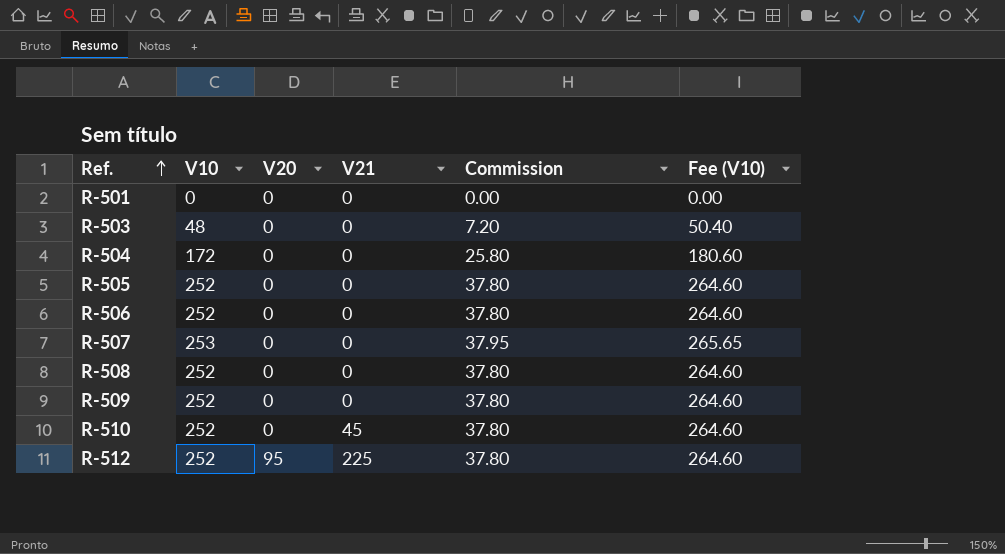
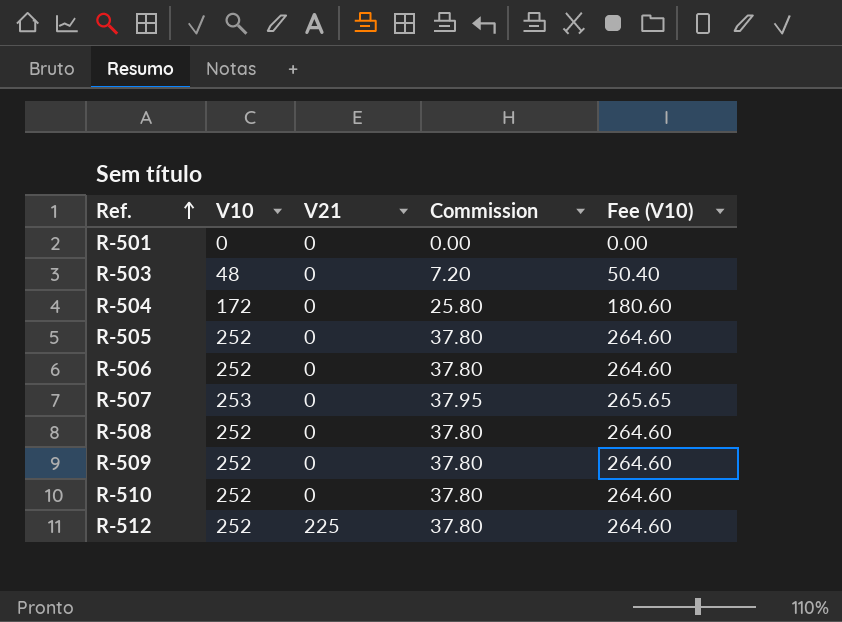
column V20 | position: 3 -> none
R-510 | V21: 45 -> 0

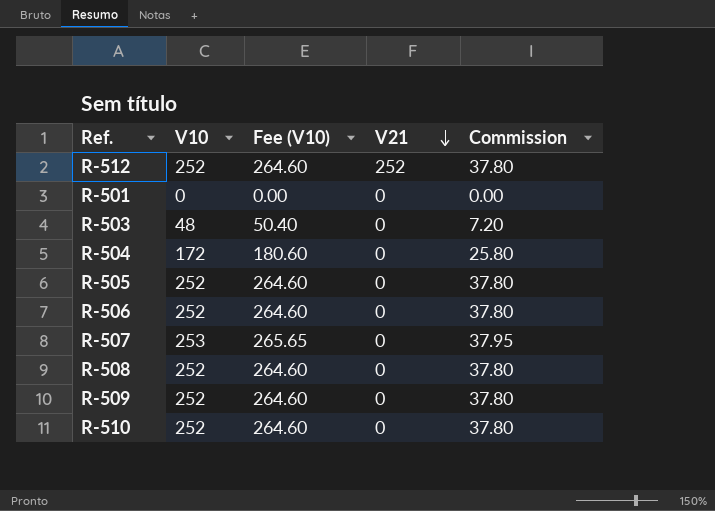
row order: Ref. ascending -> V21 descending
column Fee (V10) | position: 5 -> 3
R-512 | V21: 225 -> 252

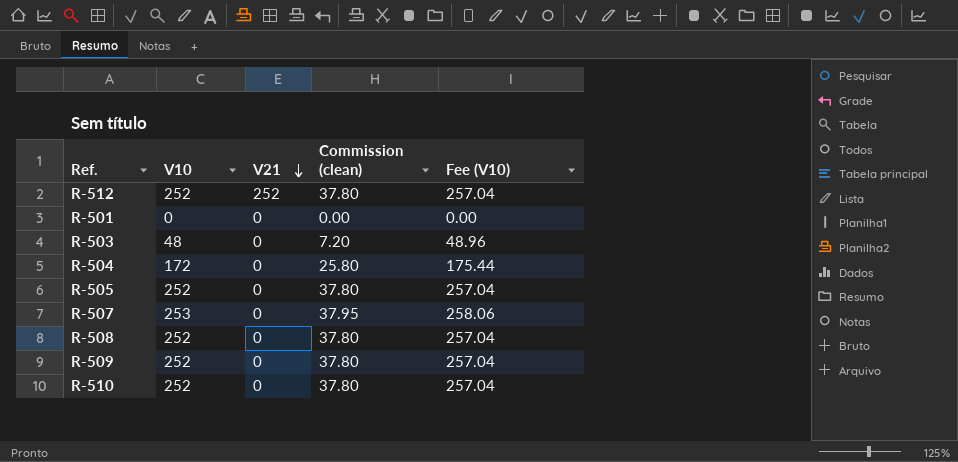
column name: Commission -> Commission (clean)
column Fee (V10) | formula: [V10] * 1.05 -> [V10] * 1.02
column Fee (V10) | position: 3 -> 5
row R-506: 252 | 264.60 | 0 | 37.80 -> none

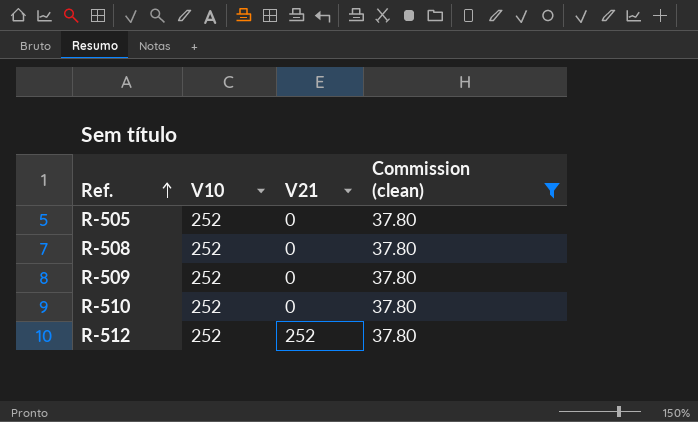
filter: none -> Commission (clean) = 37.80
row order: V21 descending -> Ref. ascending
column Fee (V10) | formula: [V10] * 1.02 -> none

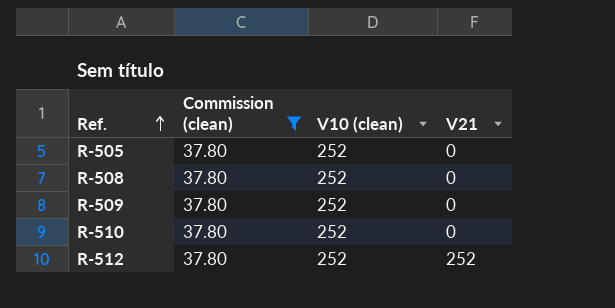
column Commission (clean) | position: 4 -> 2
column name: V10 -> V10 (clean)

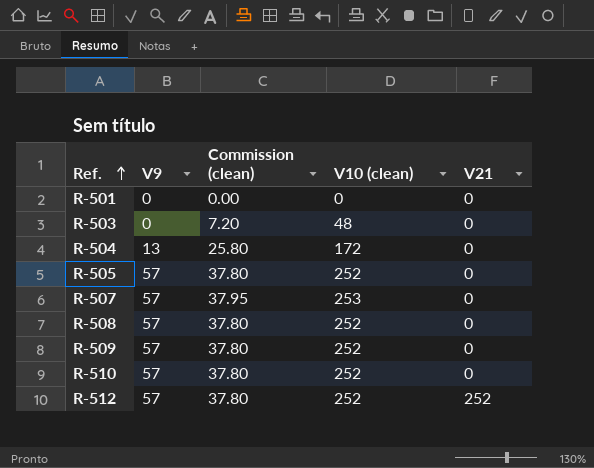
filter: Commission (clean) = 37.80 -> none
column V9 | position: none -> 2

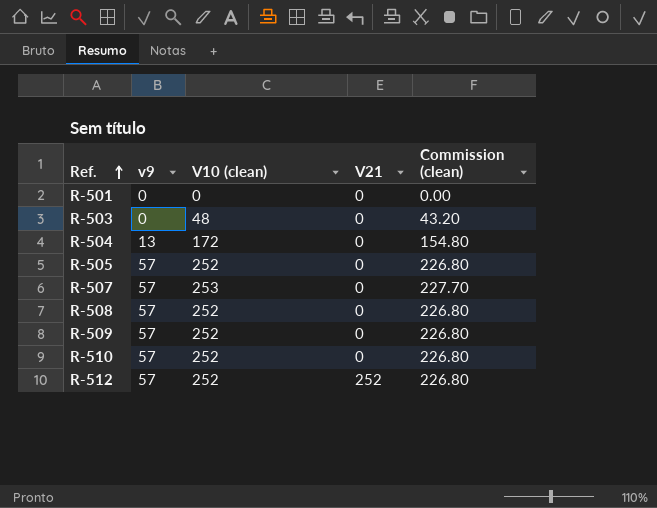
column name: V9 -> v9
column Commission (clean) | formula: [V10 (clean)] * 0.15 -> [V10 (clean)] * 0.9
column Commission (clean) | position: 3 -> 5

